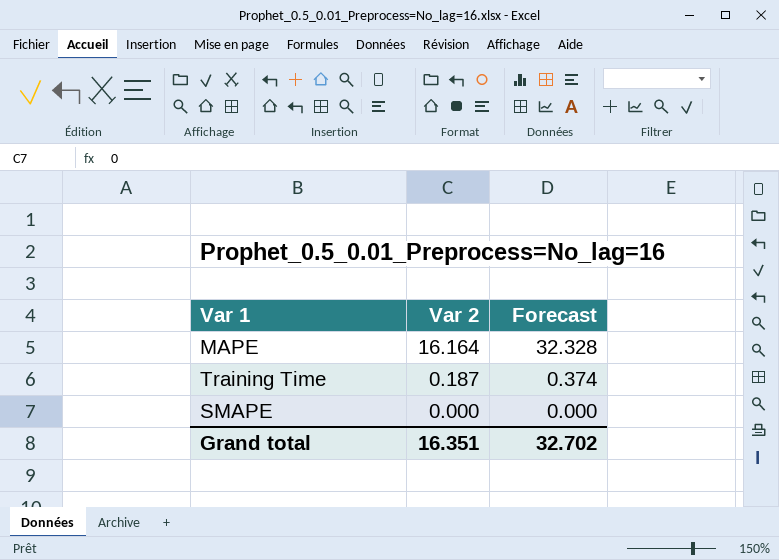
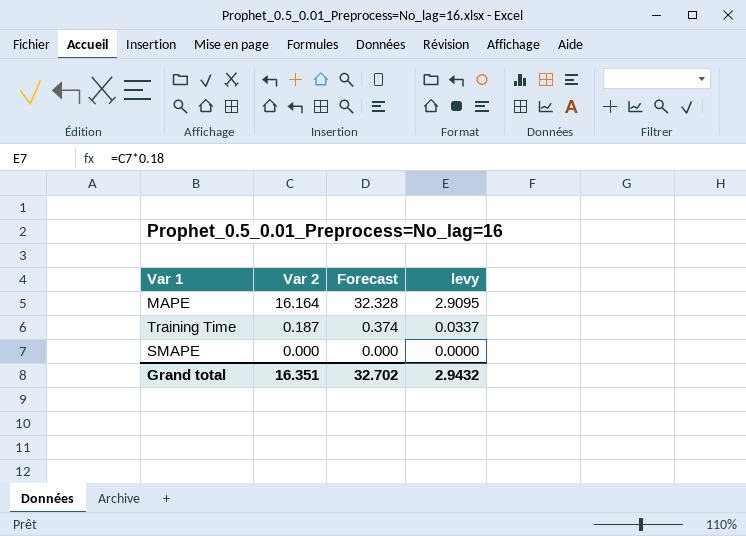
column levy | formula: none -> [Var 2] * 0.18

